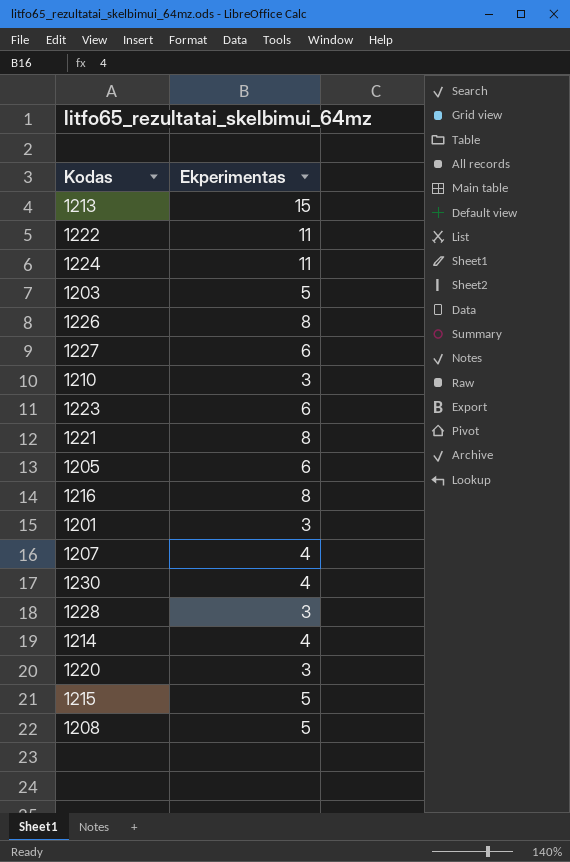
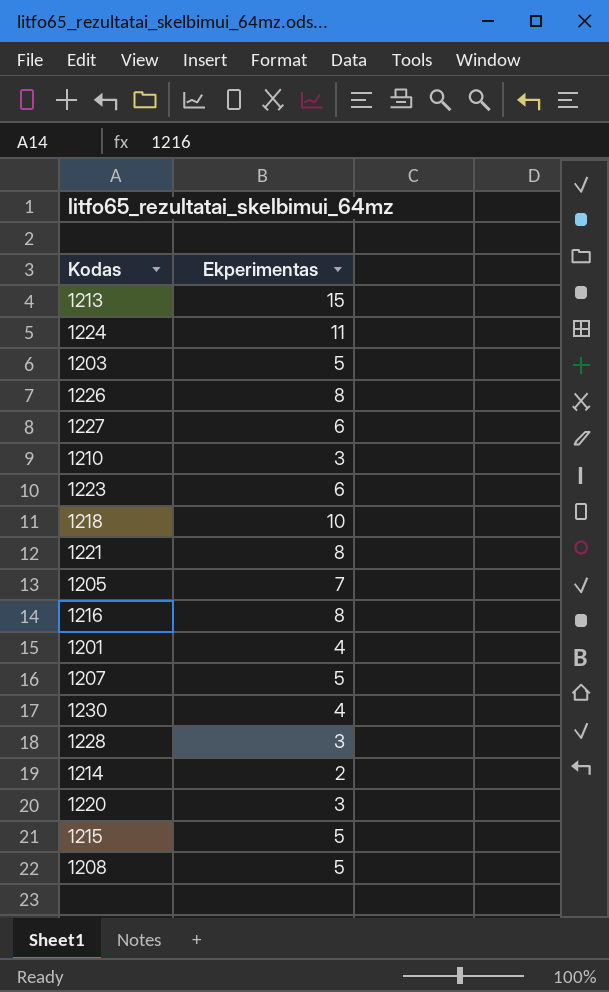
row 1222: 11 -> none
row 1218: none -> 10
1205 | Ekperimentas: 6 -> 7
1201 | Ekperimentas: 3 -> 4
1207 | Ekperimentas: 4 -> 5
1214 | Ekperimentas: 4 -> 2

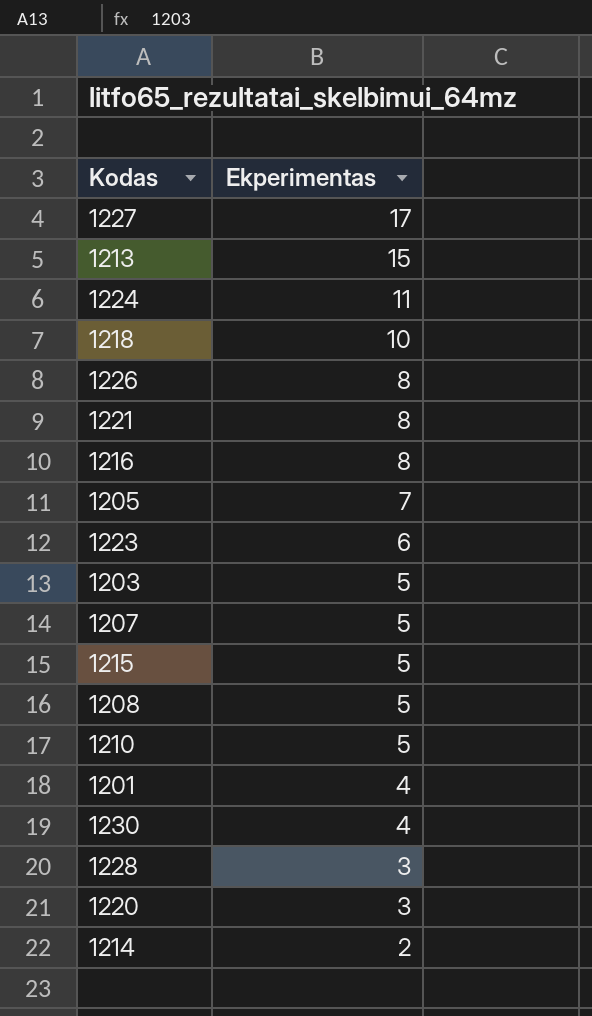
row order: none -> Ekperimentas descending
1227 | Ekperimentas: 6 -> 17
1210 | Ekperimentas: 3 -> 5

